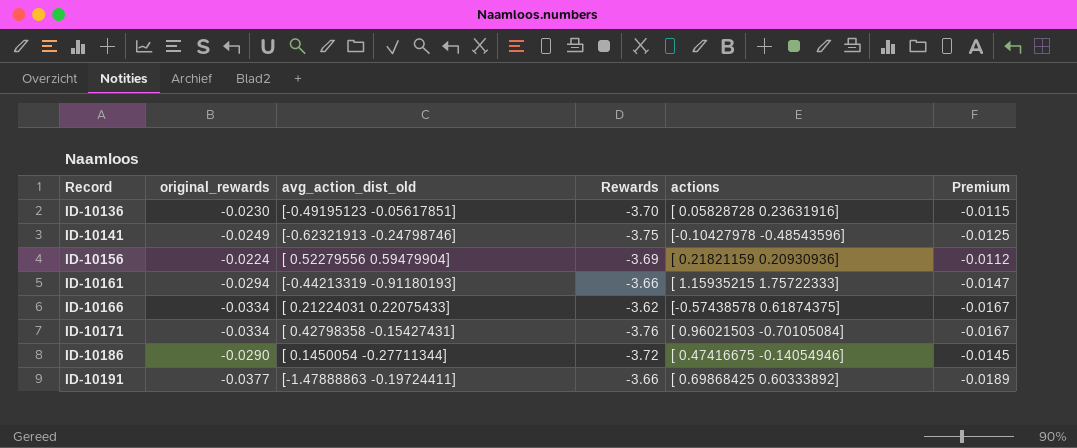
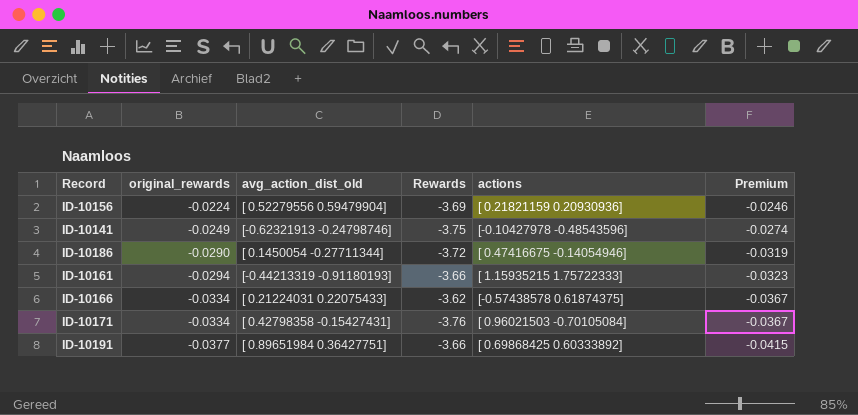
row order: Record ascending -> original_rewards descending
column Premium | formula: [original_rewards] * 0.5 -> [original_rewards] * 1.1
row ID-10136: -0.0230 | [-0.49195123 -0.05617851] | -3.70 | [ 0.05828728 0.23631916] | -0.0115 -> none
ID-10191 | avg_action_dist_old: [-1.47888863 -0.19724411] -> [ 0.89651984 0.36427751]

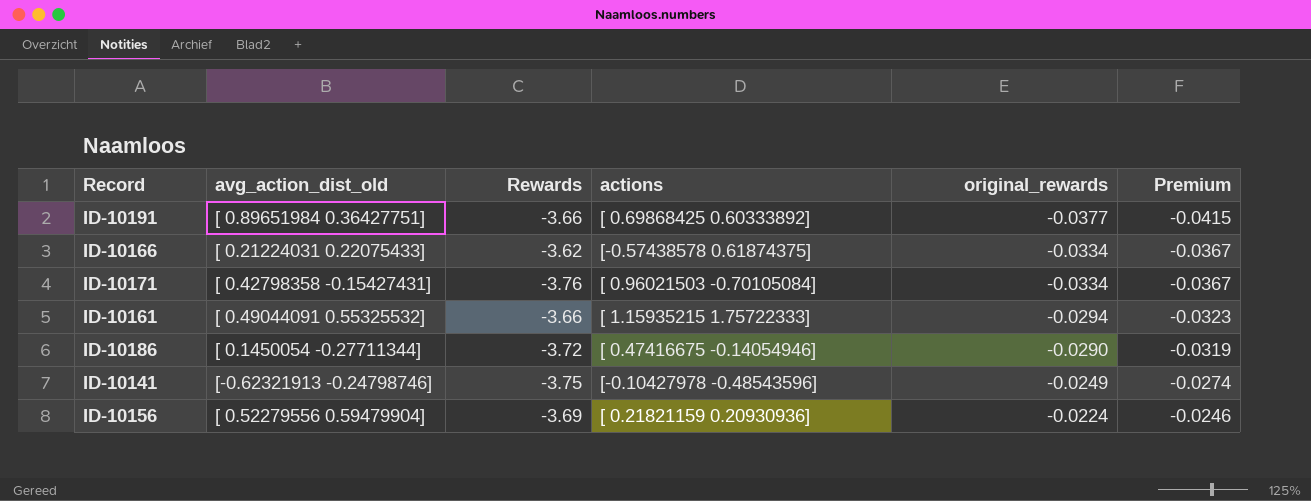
row order: original_rewards descending -> original_rewards ascending
column original_rewards | position: 2 -> 5
ID-10161 | avg_action_dist_old: [-0.44213319 -0.91180193] -> [ 0.49044091 0.55325532]

